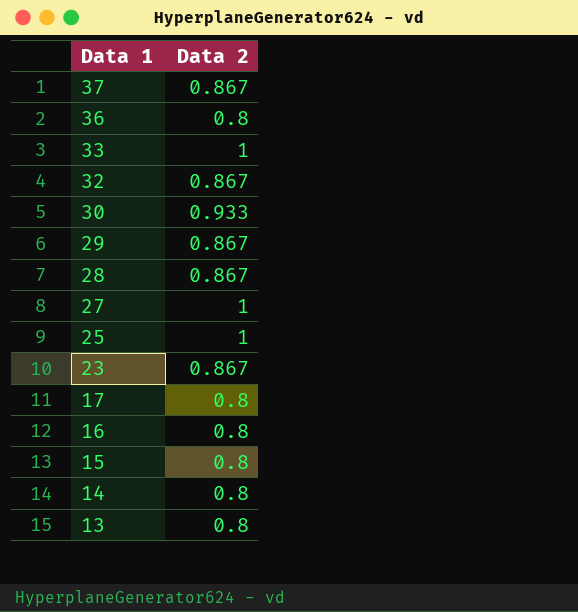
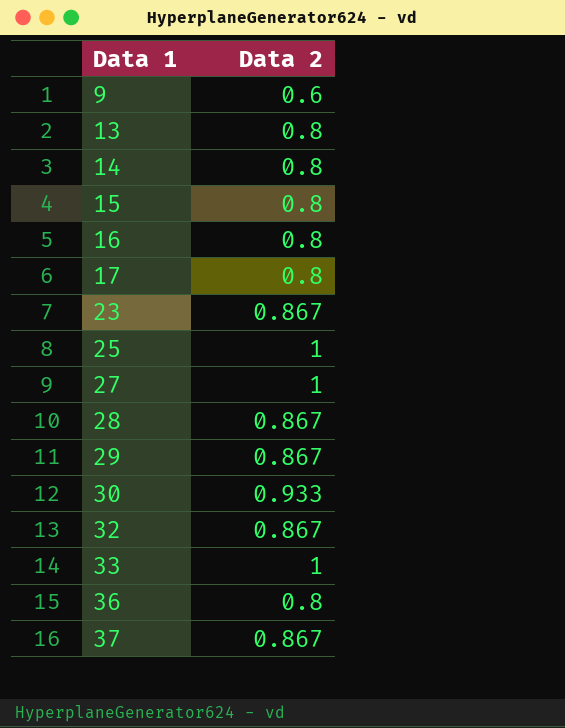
row order: Data 1 descending -> Data 1 ascending
row 9: none -> 0.6

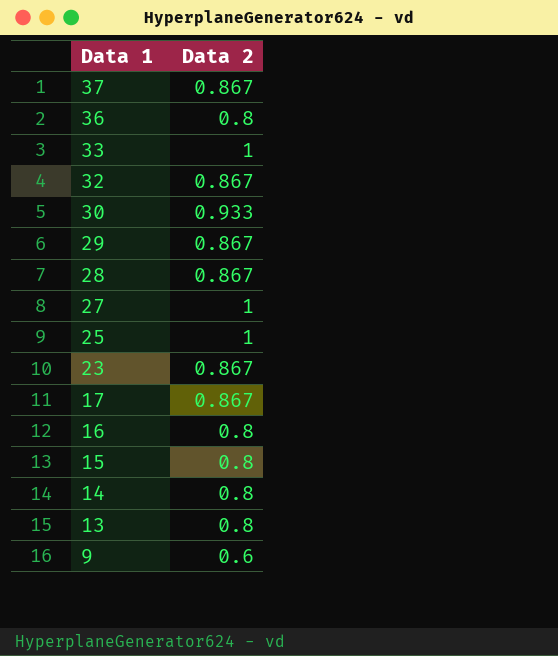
row order: Data 1 ascending -> Data 1 descending
17 | Data 2: 0.8 -> 0.867

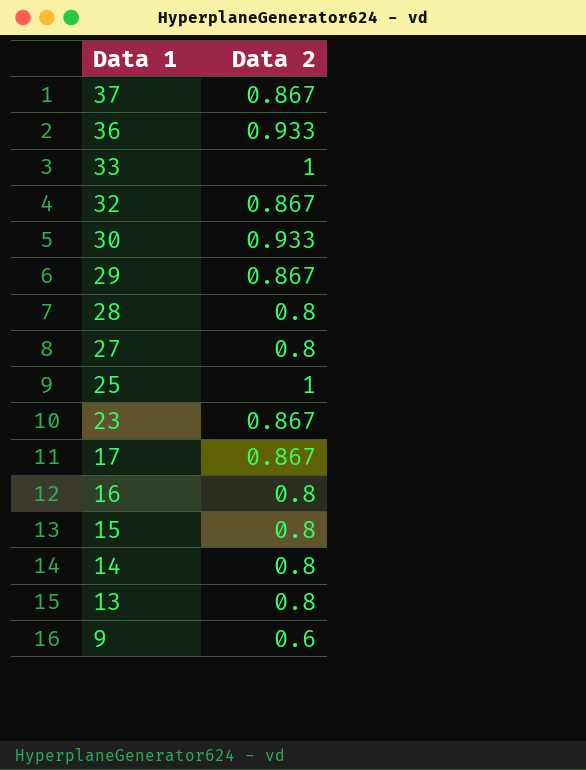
36 | Data 2: 0.8 -> 0.933
28 | Data 2: 0.867 -> 0.8
27 | Data 2: 1 -> 0.8

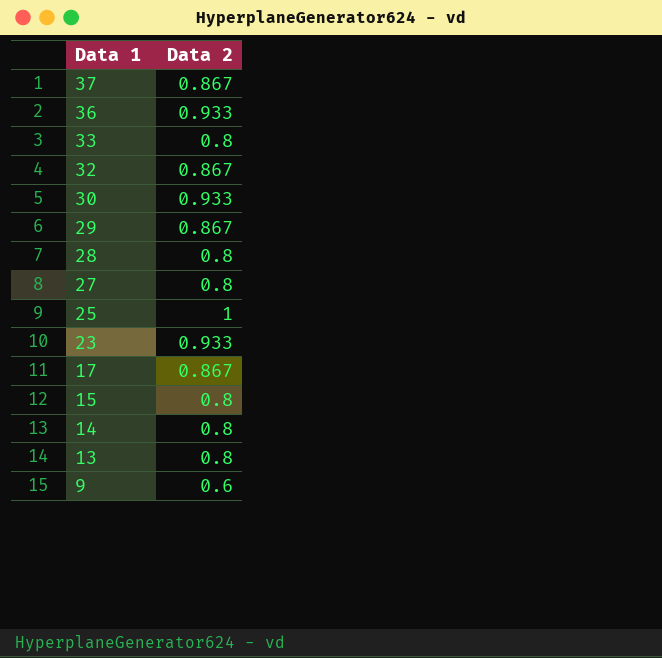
row 16: 0.8 -> none
33 | Data 2: 1 -> 0.8
23 | Data 2: 0.867 -> 0.933

